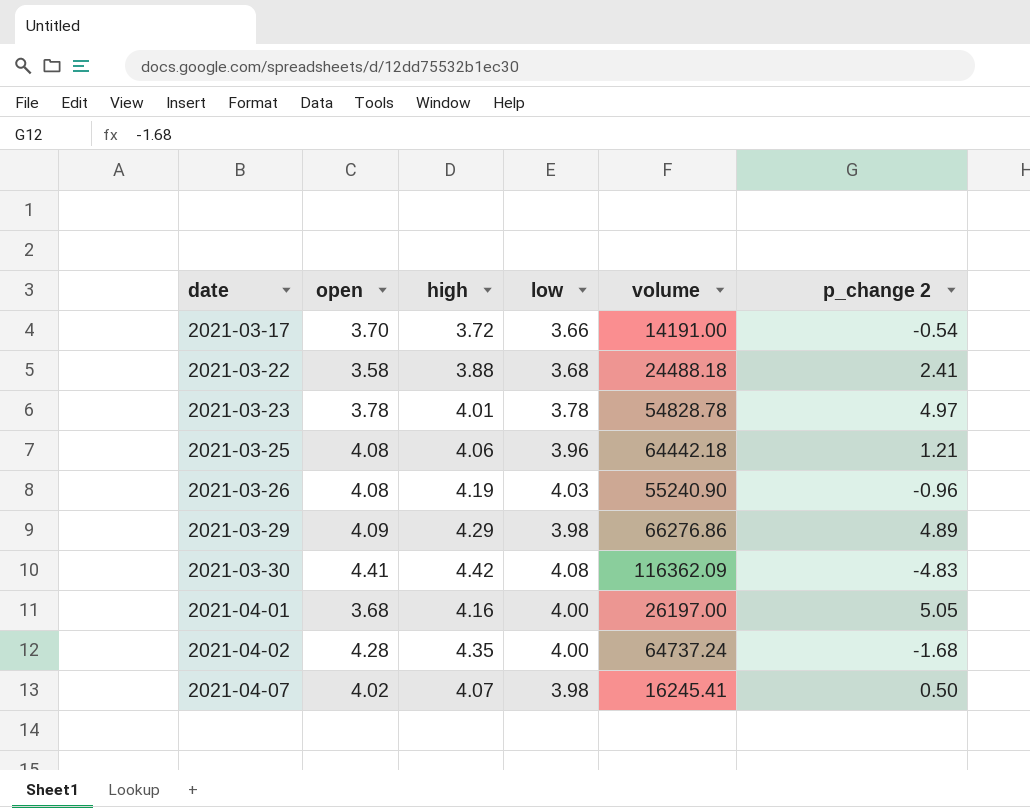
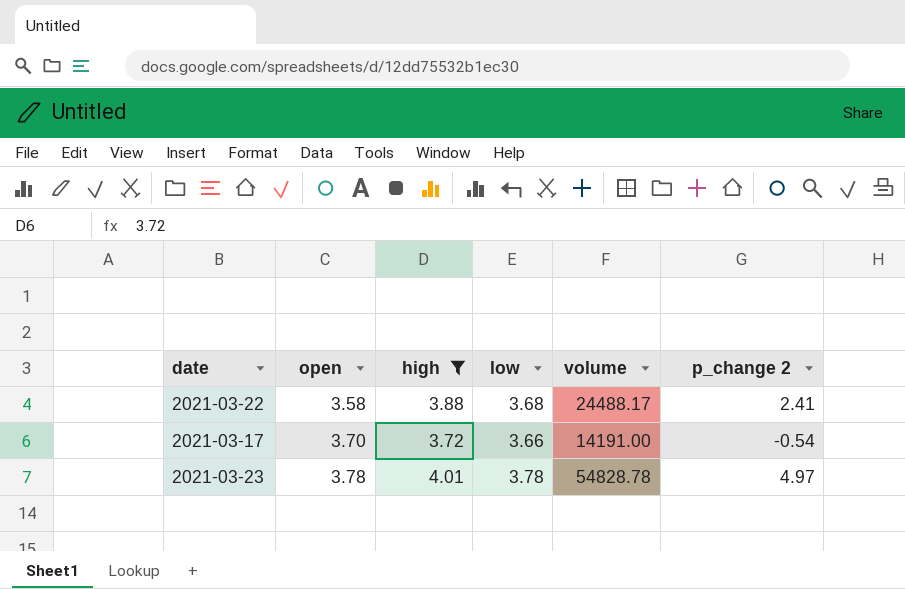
filter: none -> high <= 4.01
row order: date ascending -> open ascending
2021-03-22 | volume: 24488.18 -> 24488.17

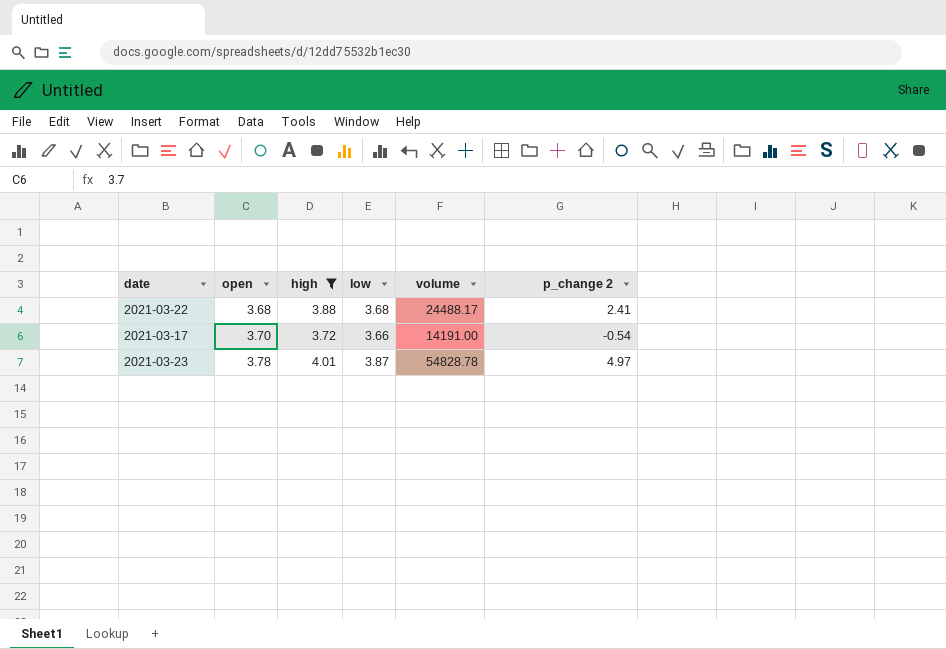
2021-03-22 | open: 3.58 -> 3.68
2021-03-23 | low: 3.78 -> 3.87

